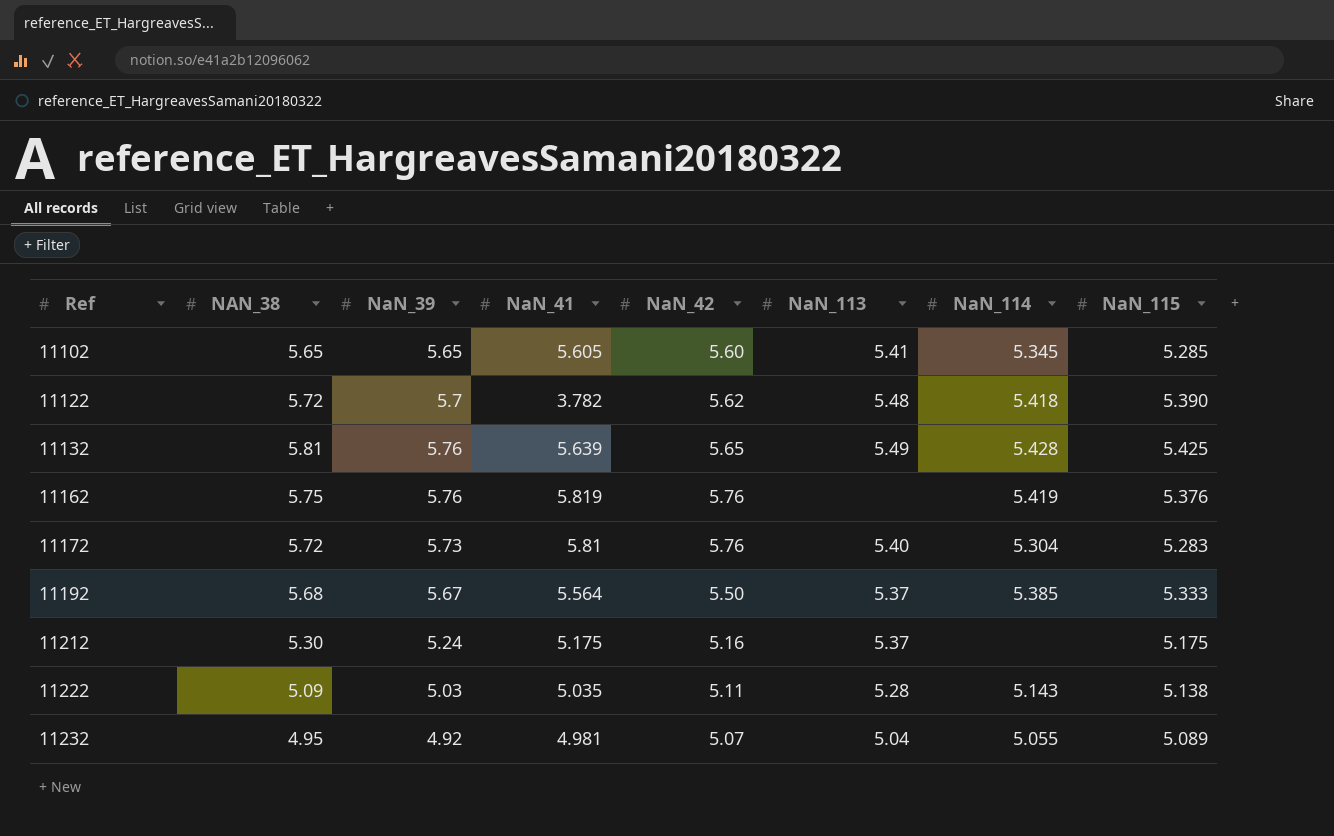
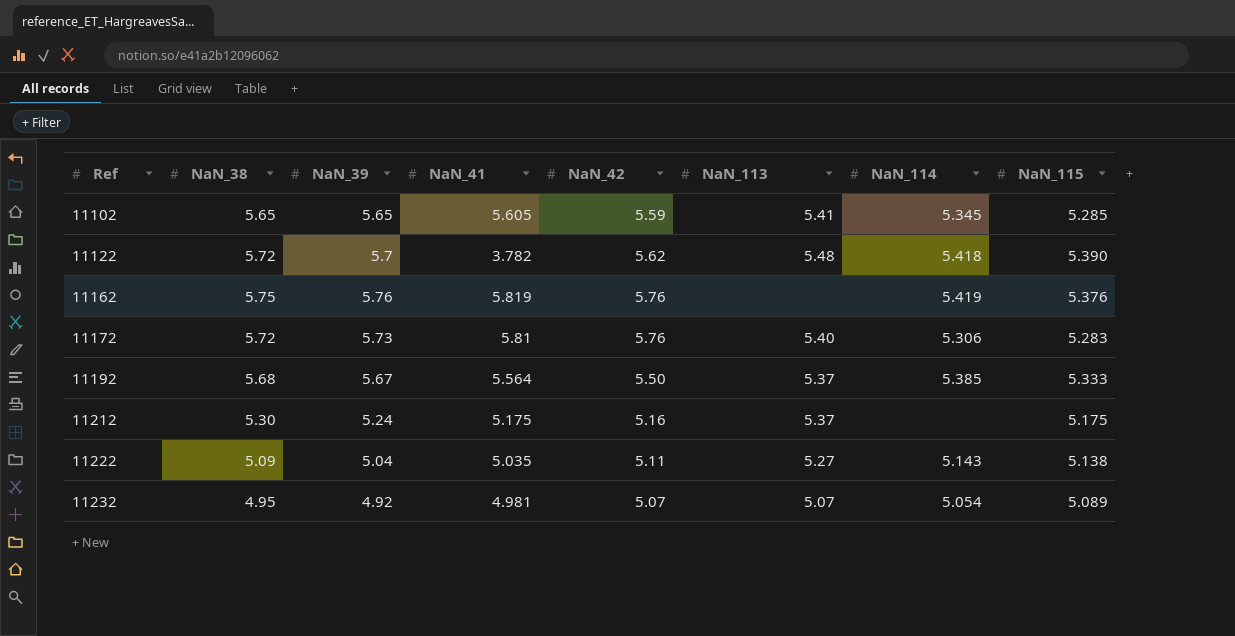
column name: NAN_38 -> NaN_38
row 11132: 5.81 | 5.76 | 5.639 | 5.65 | 5.49 | 5.428 | 5.425 -> none
11102 | NaN_42: 5.60 -> 5.59
11172 | NaN_114: 5.304 -> 5.306
11222 | NaN_39: 5.03 -> 5.04
11222 | NaN_113: 5.28 -> 5.27
11232 | NaN_113: 5.04 -> 5.07
11232 | NaN_114: 5.055 -> 5.054

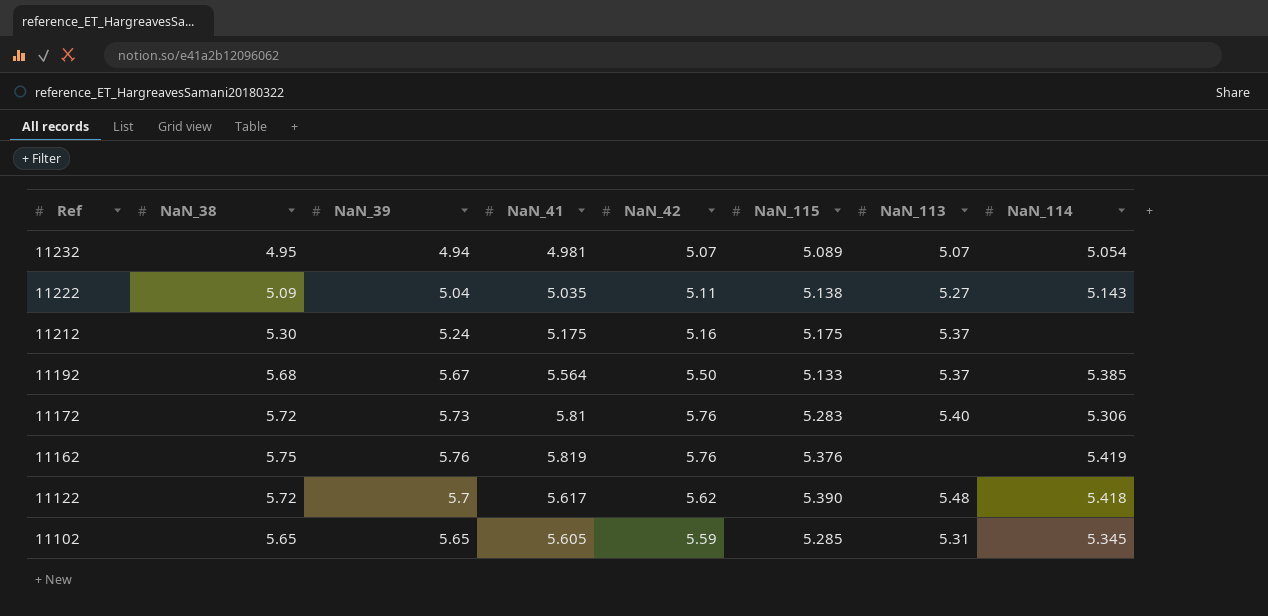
row order: Ref ascending -> Ref descending
column NaN_115 | position: 8 -> 6
11232 | NaN_39: 4.92 -> 4.94
11192 | NaN_115: 5.333 -> 5.133
11122 | NaN_41: 3.782 -> 5.617
11102 | NaN_113: 5.41 -> 5.31

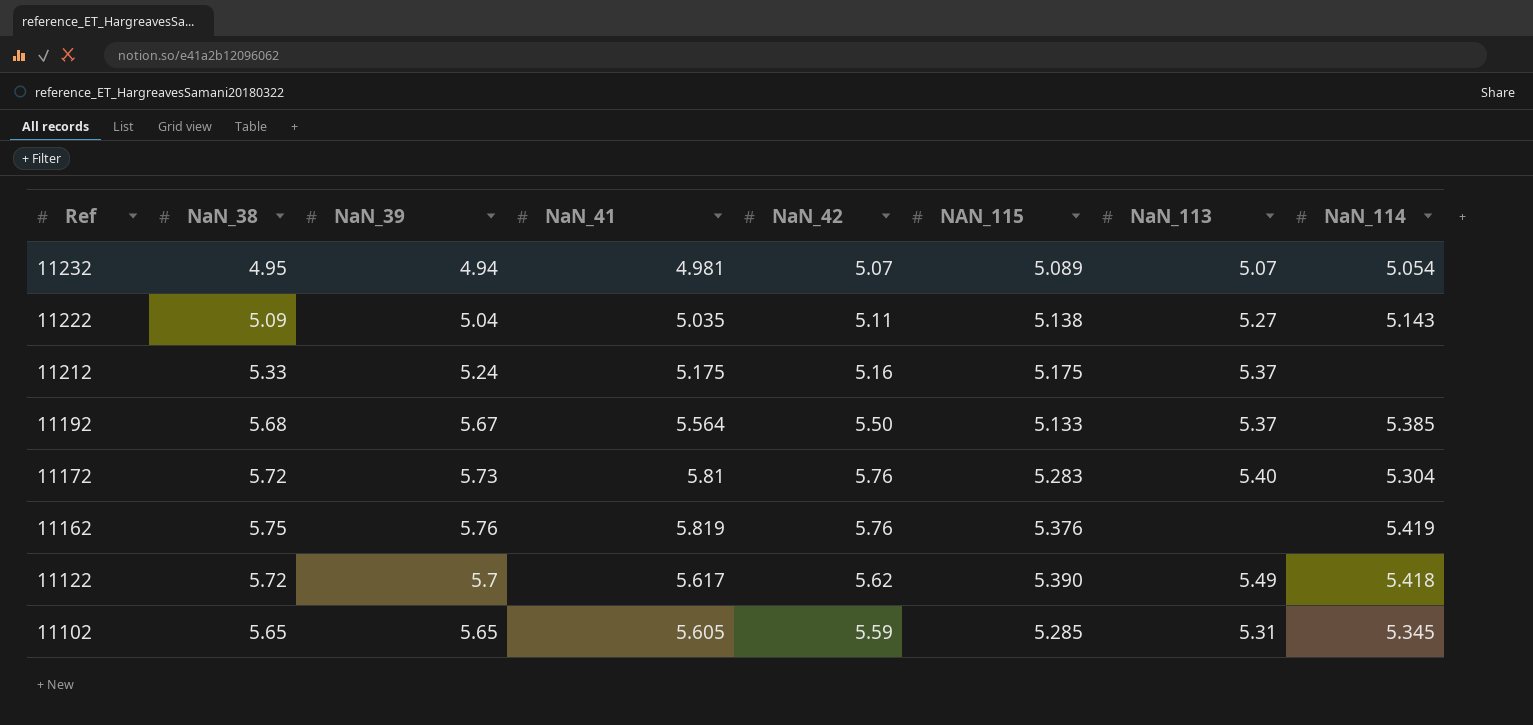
column name: NaN_115 -> NAN_115
11212 | NaN_38: 5.30 -> 5.33
11172 | NaN_114: 5.306 -> 5.304
11122 | NaN_113: 5.48 -> 5.49

